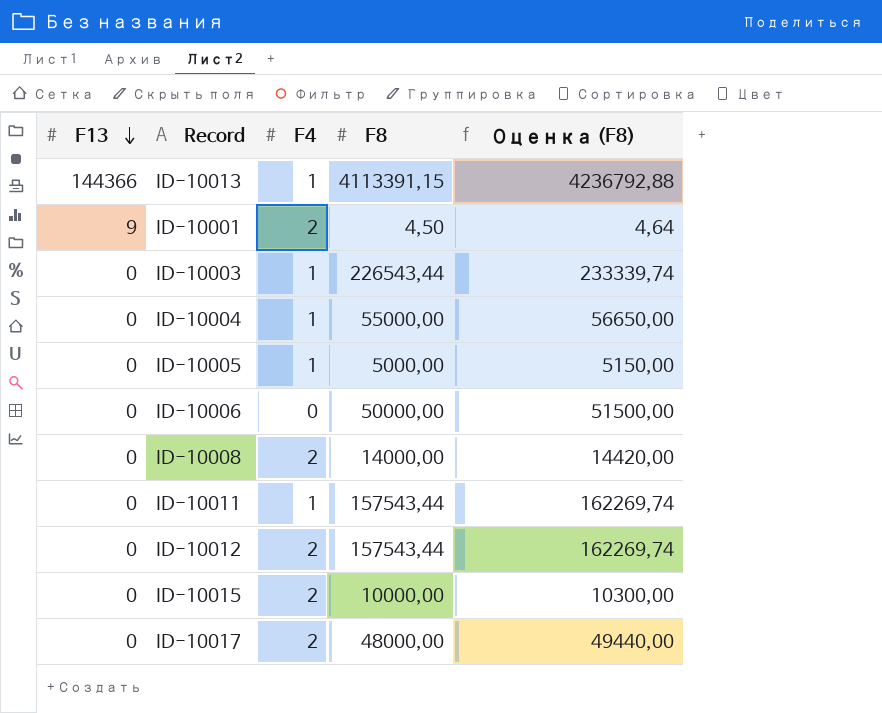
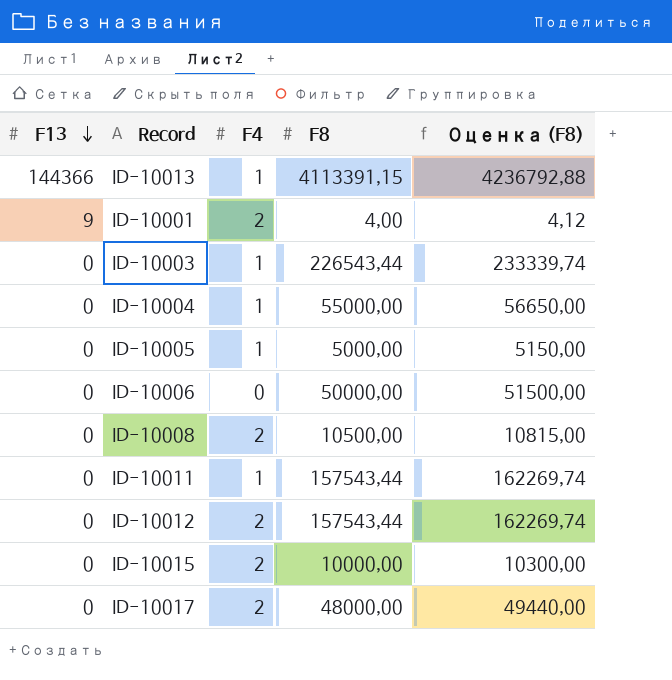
ID-10001 | F8: 4,50 -> 4,00
ID-10001 | Оценка (F8): 4,64 -> 4,12
ID-10008 | F8: 14000,00 -> 10500,00
ID-10008 | Оценка (F8): 14420,00 -> 10815,00

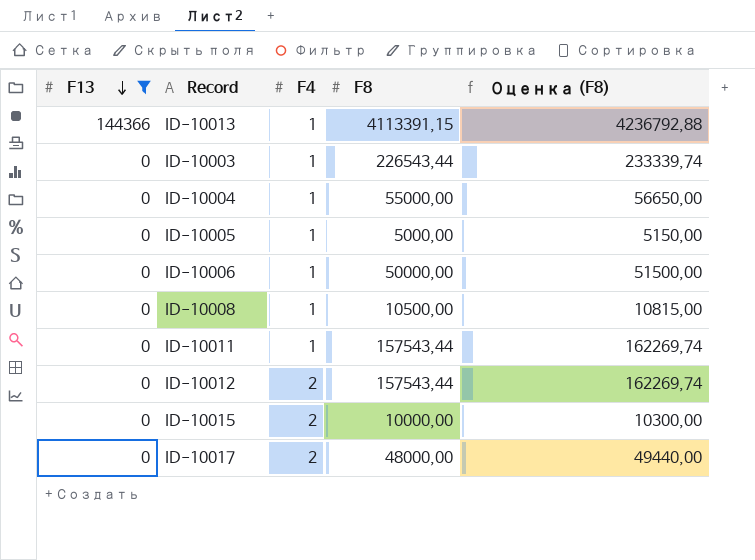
filter: none -> F13 != 9
ID-10006 | F4: 0 -> 1
ID-10008 | F4: 2 -> 1

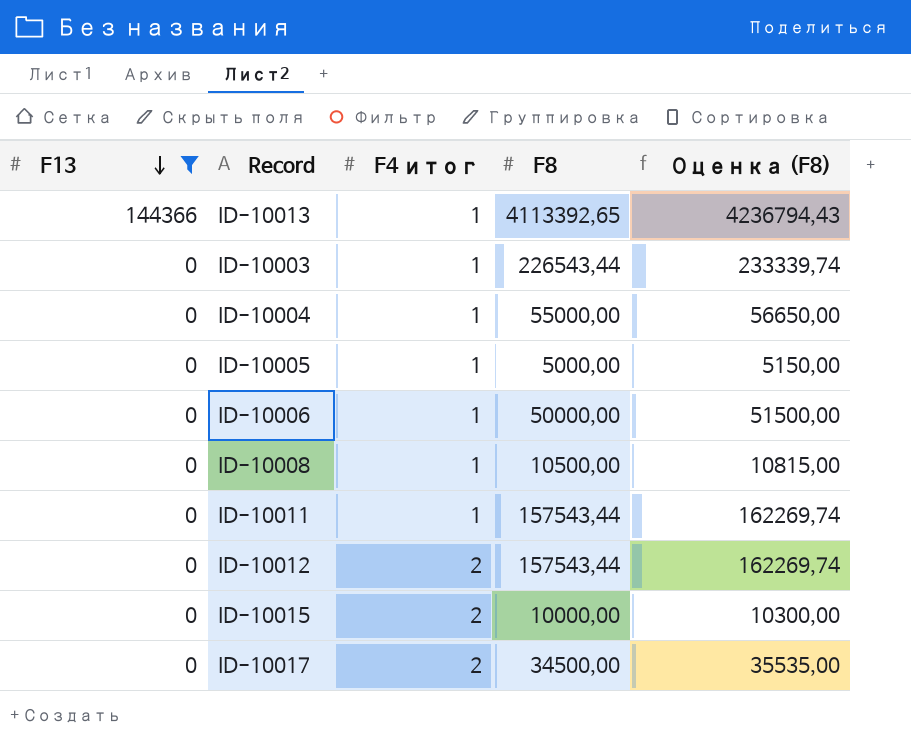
column name: F4 -> F4 итог
ID-10013 | F8: 4113391,15 -> 4113392,65
ID-10013 | Оценка (F8): 4236792,88 -> 4236794,43
ID-10017 | F8: 48000,00 -> 34500,00
ID-10017 | Оценка (F8): 49440,00 -> 35535,00

